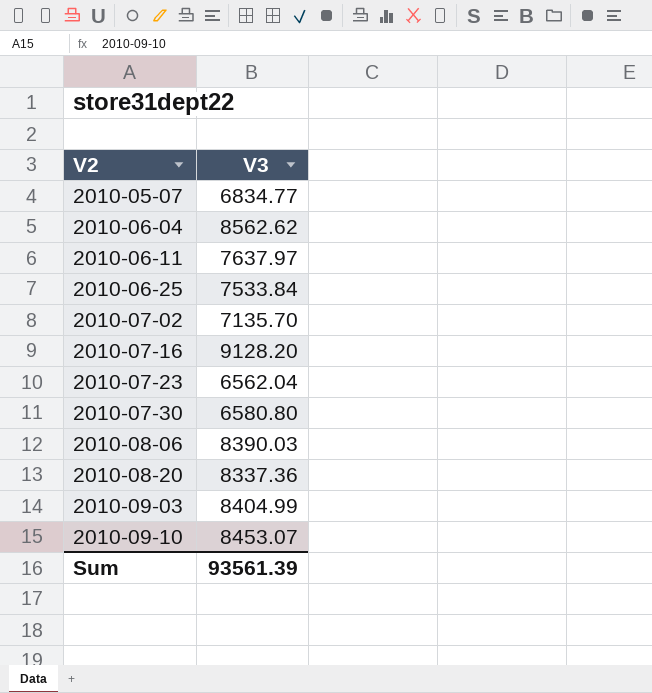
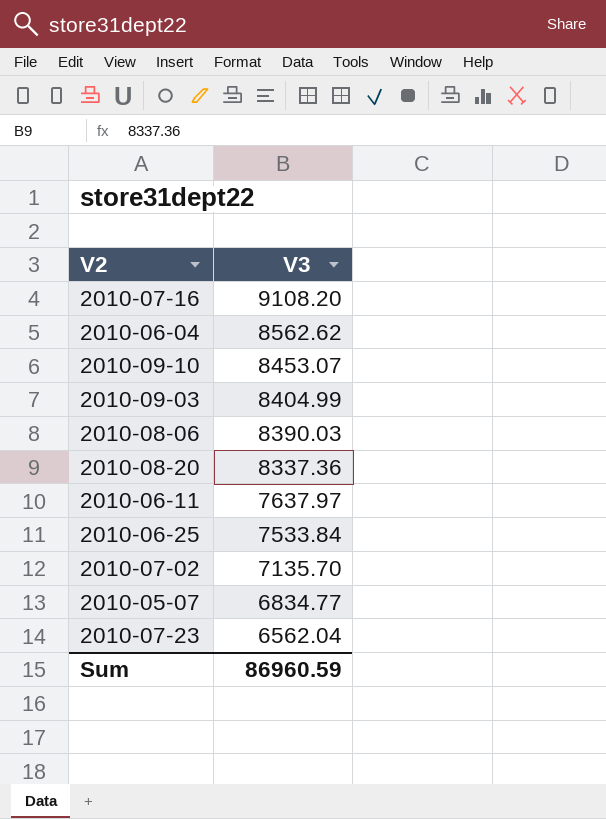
row order: V2 ascending -> V3 descending
row 2010-07-30: 6580.80 -> none
2010-07-16 | V3: 9128.20 -> 9108.20
Sum | V3: 93561.39 -> 86960.59

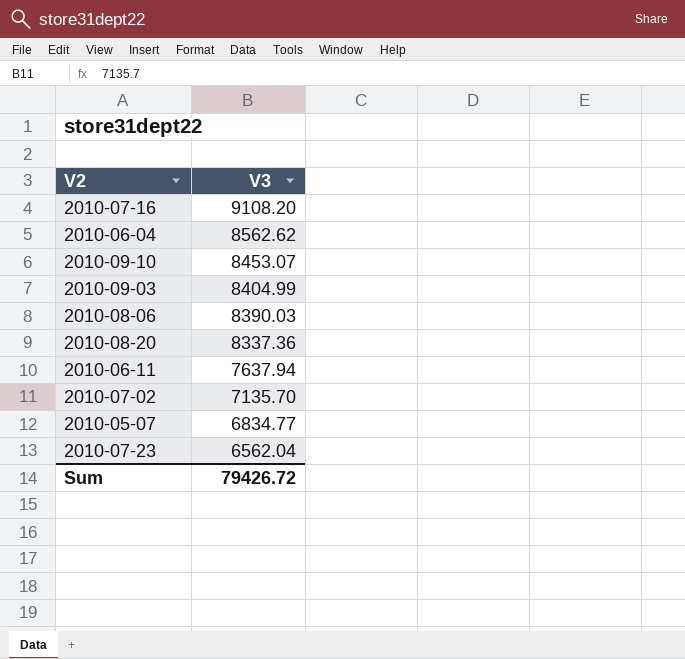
row 2010-06-25: 7533.84 -> none
2010-06-11 | V3: 7637.97 -> 7637.94
Sum | V3: 86960.59 -> 79426.72

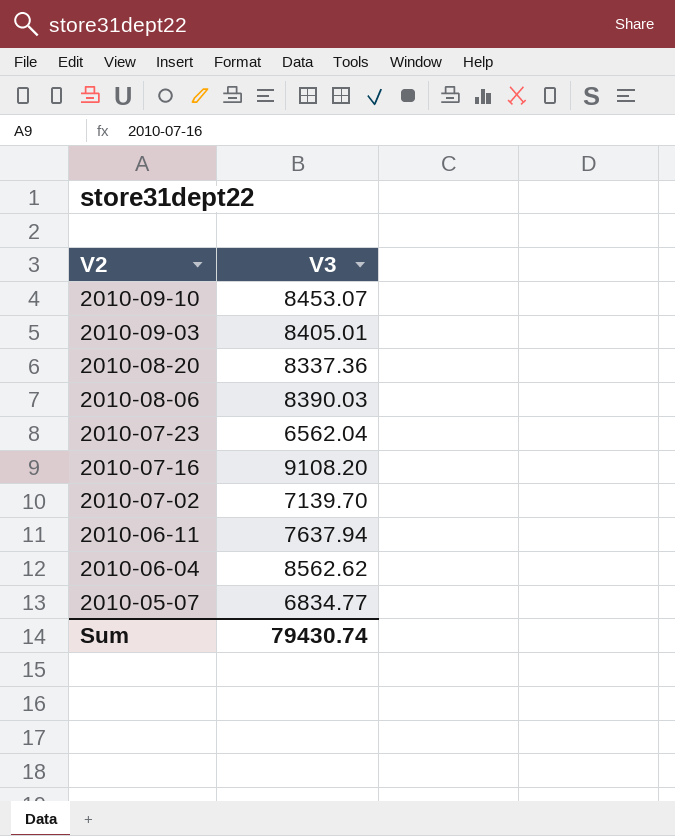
row order: V3 descending -> V2 descending
2010-09-03 | V3: 8404.99 -> 8405.01
2010-07-02 | V3: 7135.70 -> 7139.70
Sum | V3: 79426.72 -> 79430.74

